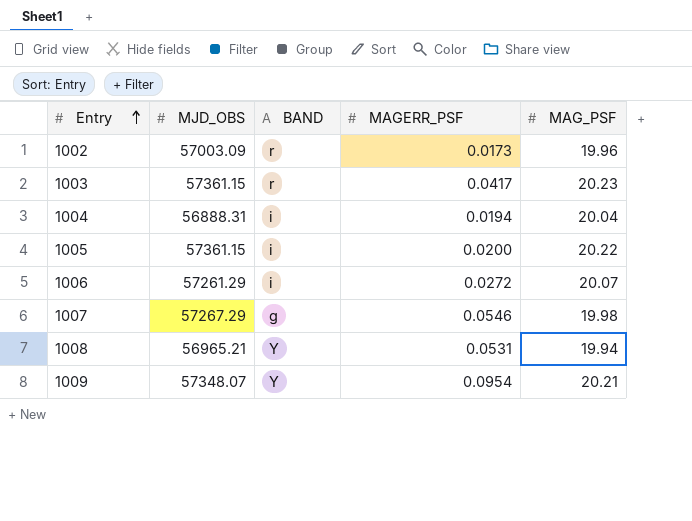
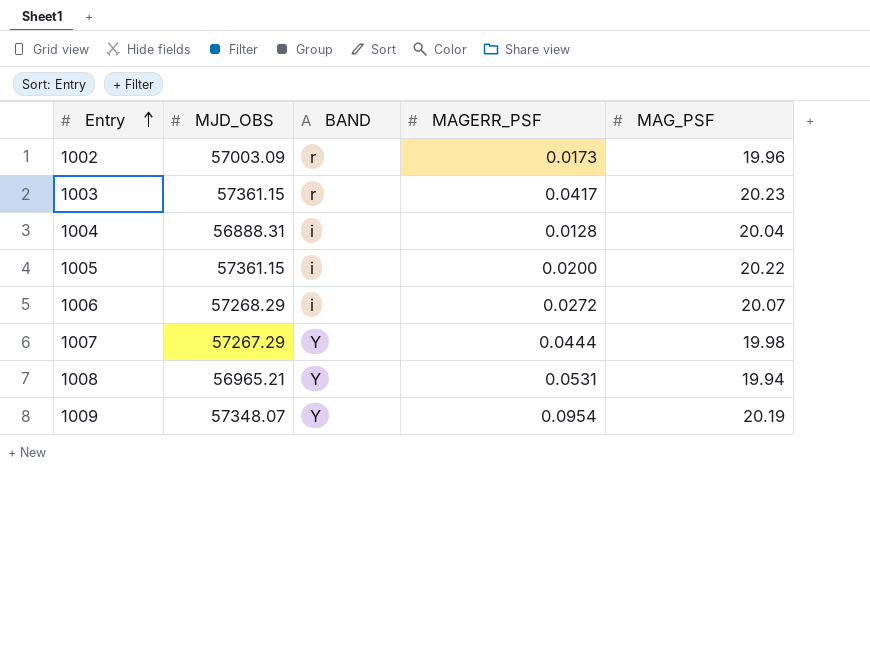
1004 | MAGERR_PSF: 0.0194 -> 0.0128
1006 | MJD_OBS: 57261.29 -> 57268.29
1007 | BAND: g -> Y
1007 | MAGERR_PSF: 0.0546 -> 0.0444
1009 | MAG_PSF: 20.21 -> 20.19

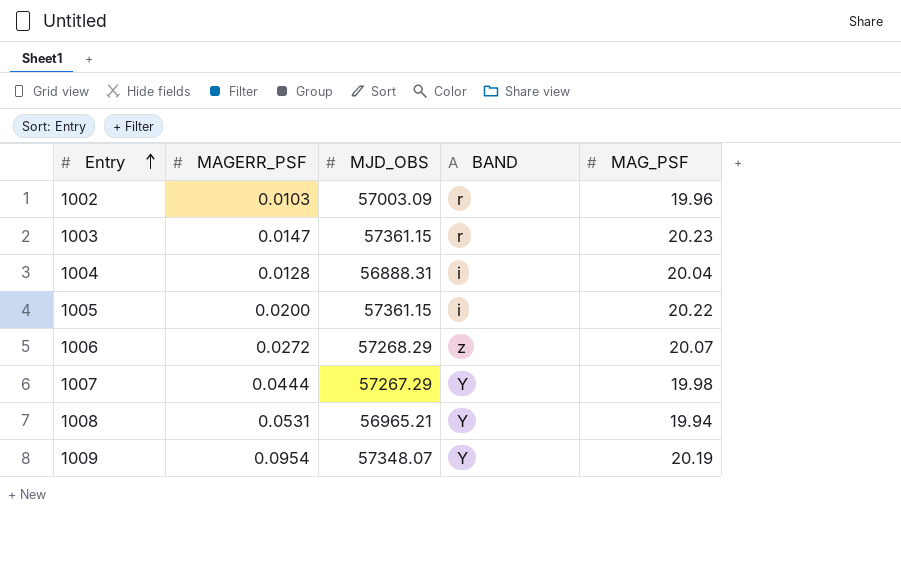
column MAGERR_PSF | position: 4 -> 2
1002 | MAGERR_PSF: 0.0173 -> 0.0103
1003 | MAGERR_PSF: 0.0417 -> 0.0147
1006 | BAND: i -> z

